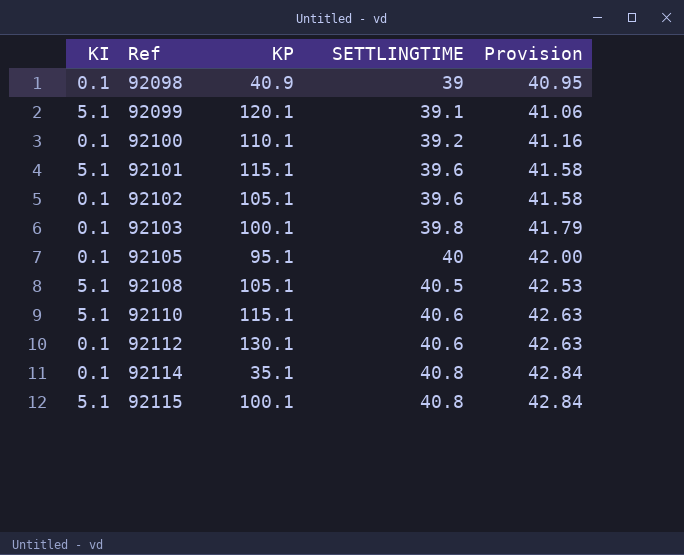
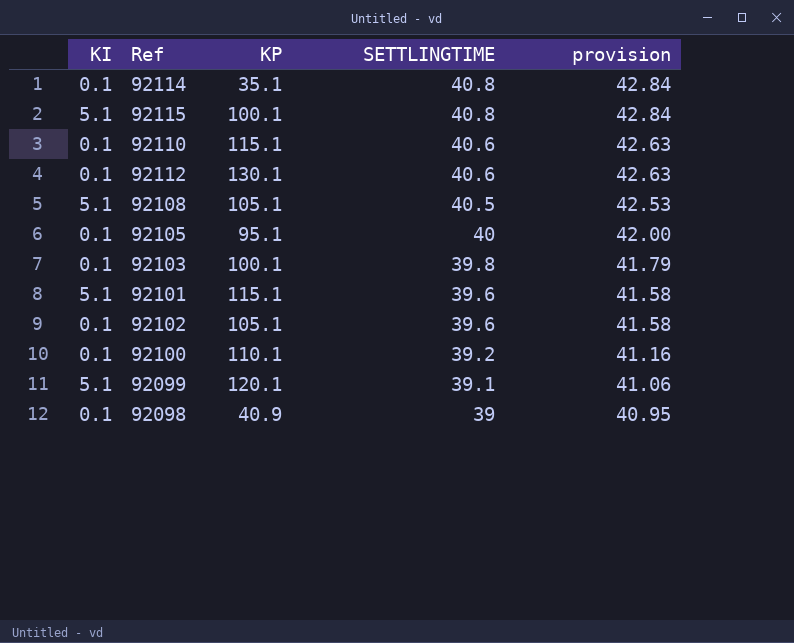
row order: Ref ascending -> SETTLINGTIME descending
column name: Provision -> provision
92110 | KI: 5.1 -> 0.1

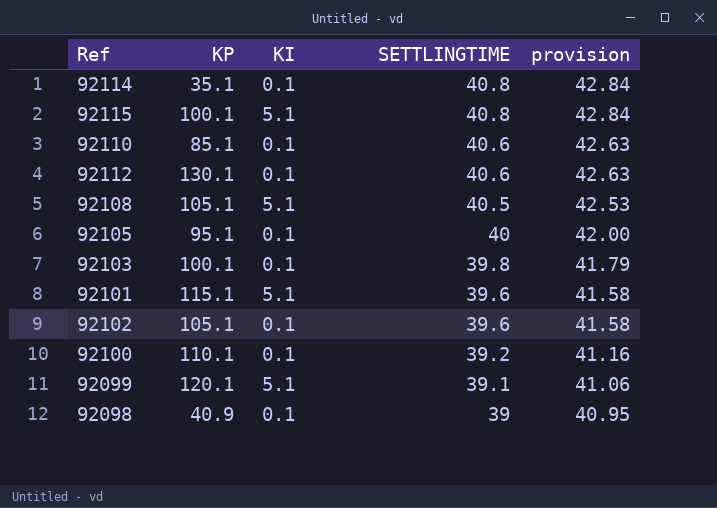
column KI | position: 1 -> 3
92110 | KP: 115.1 -> 85.1

